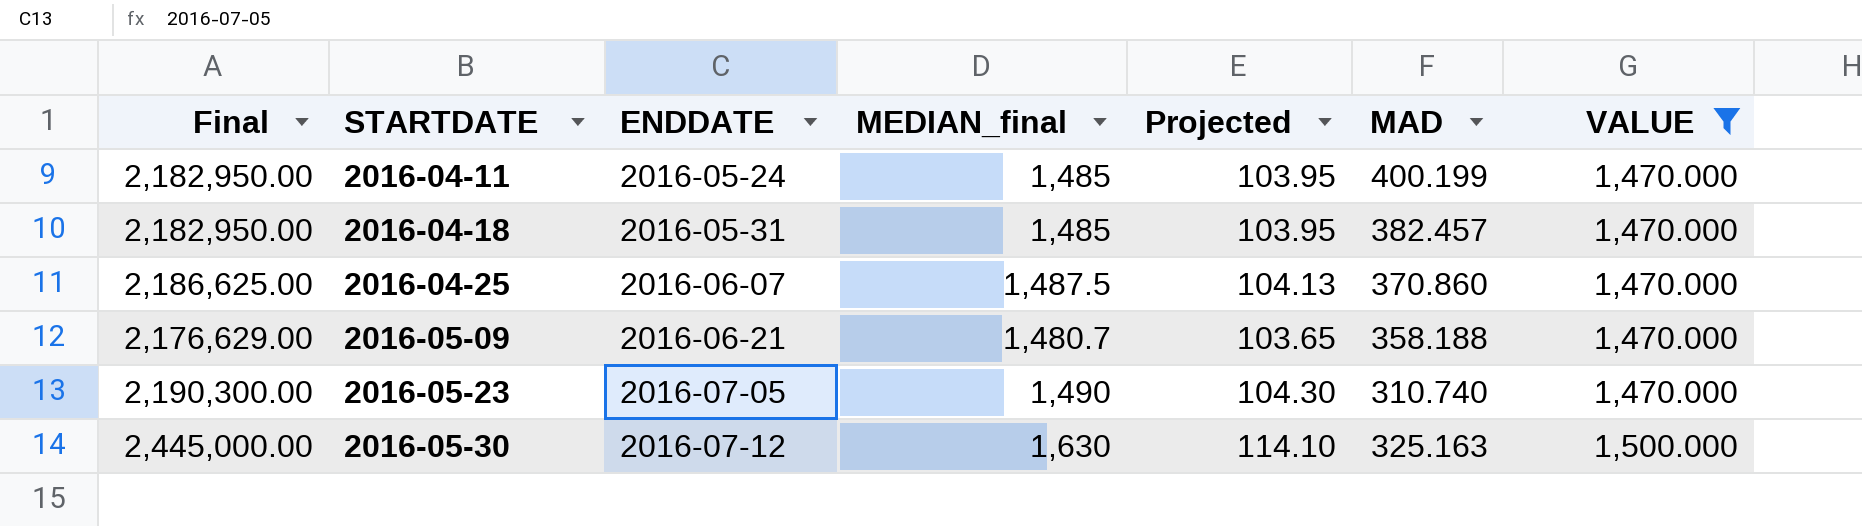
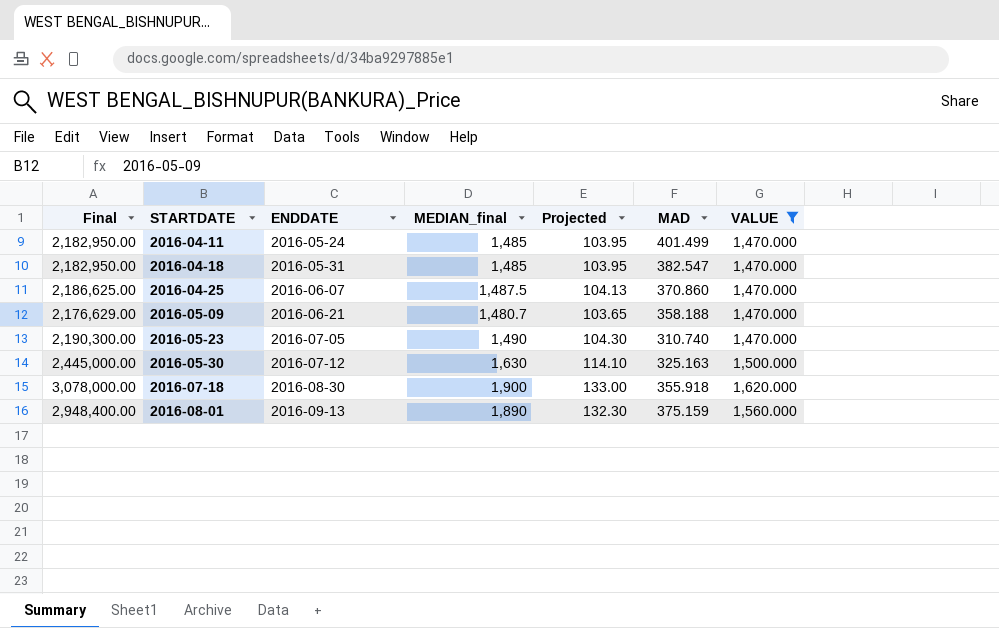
2016-04-11 | MAD: 400.199 -> 401.499
2016-04-18 | MAD: 382.457 -> 382.547
row 2016-07-18: none -> 3,078,000.00 | 2016-08-30 | 1,900 | 133.00 | 355.918 | 1,620.000
row 2016-08-01: none -> 2,948,400.00 | 2016-09-13 | 1,890 | 132.30 | 375.159 | 1,560.000

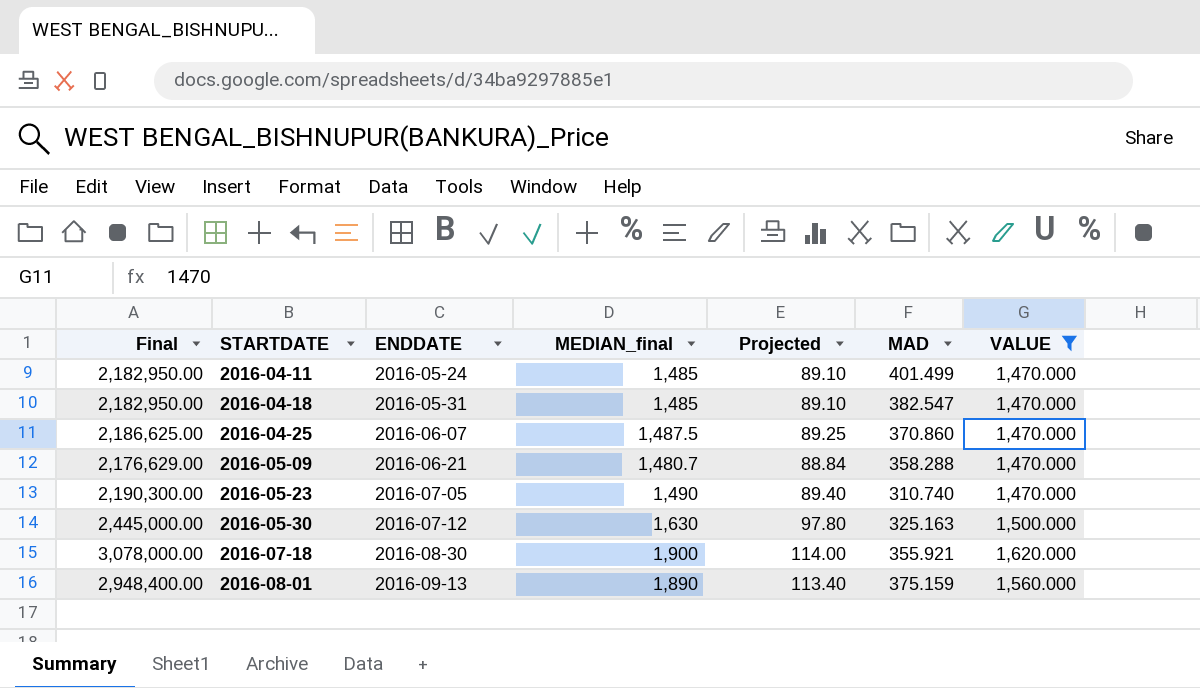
column Projected | formula: [MEDIAN_final] * 0.07 -> [MEDIAN_final] * 0.06
2016-05-09 | MAD: 358.188 -> 358.288
2016-07-18 | MAD: 355.918 -> 355.921

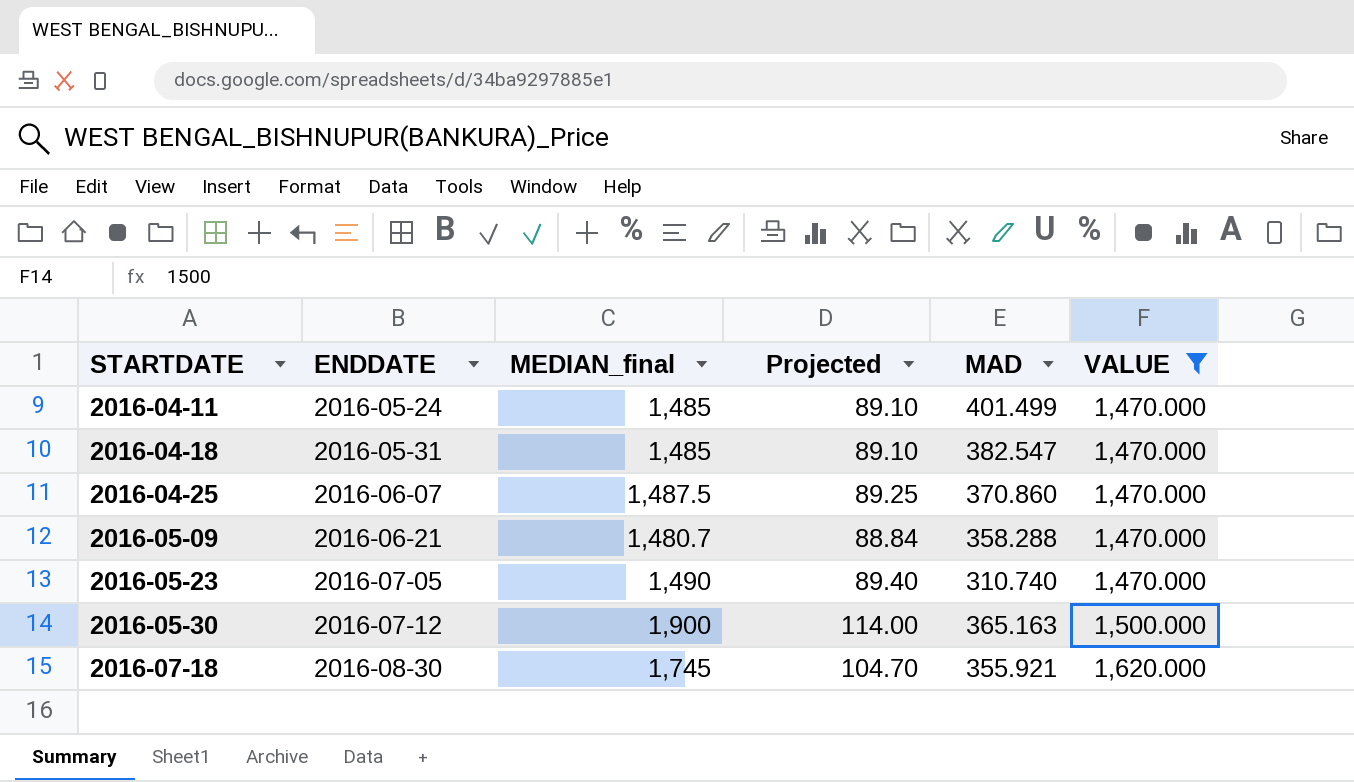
column Final | formula: [MEDIAN_final] * [VALUE] -> none
row 2016-08-01: 2,948,400.00 | 2016-09-13 | 1,890 | 113.40 | 375.159 | 1,560.000 -> none
2016-05-30 | MEDIAN_final: 1,630 -> 1,900
2016-05-30 | Projected: 97.80 -> 114.00
2016-05-30 | MAD: 325.163 -> 365.163
2016-07-18 | MEDIAN_final: 1,900 -> 1,745
2016-07-18 | Projected: 114.00 -> 104.70

